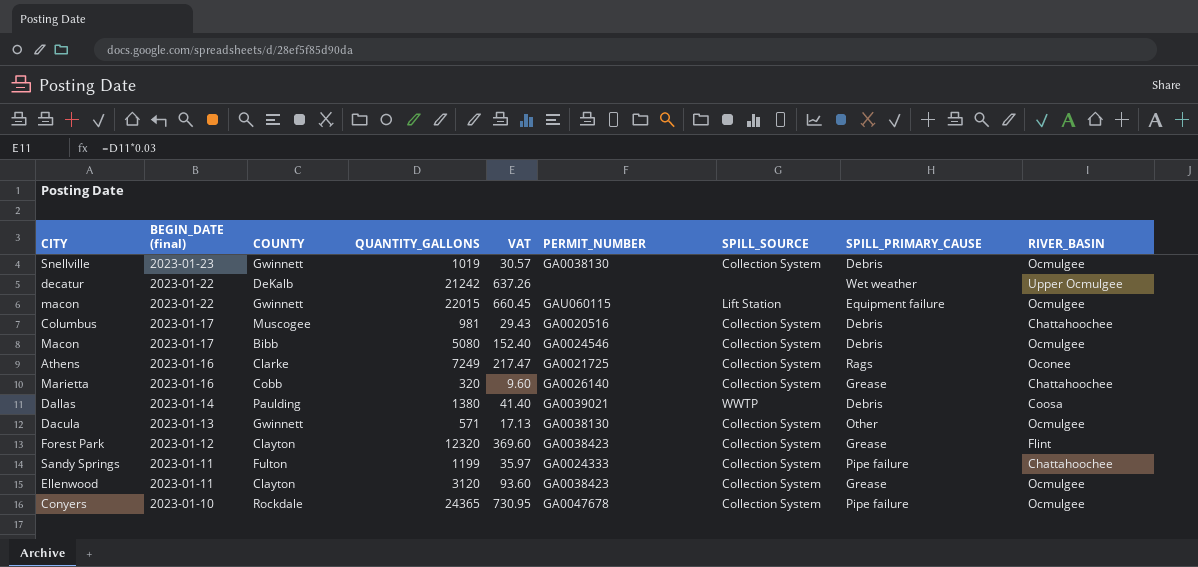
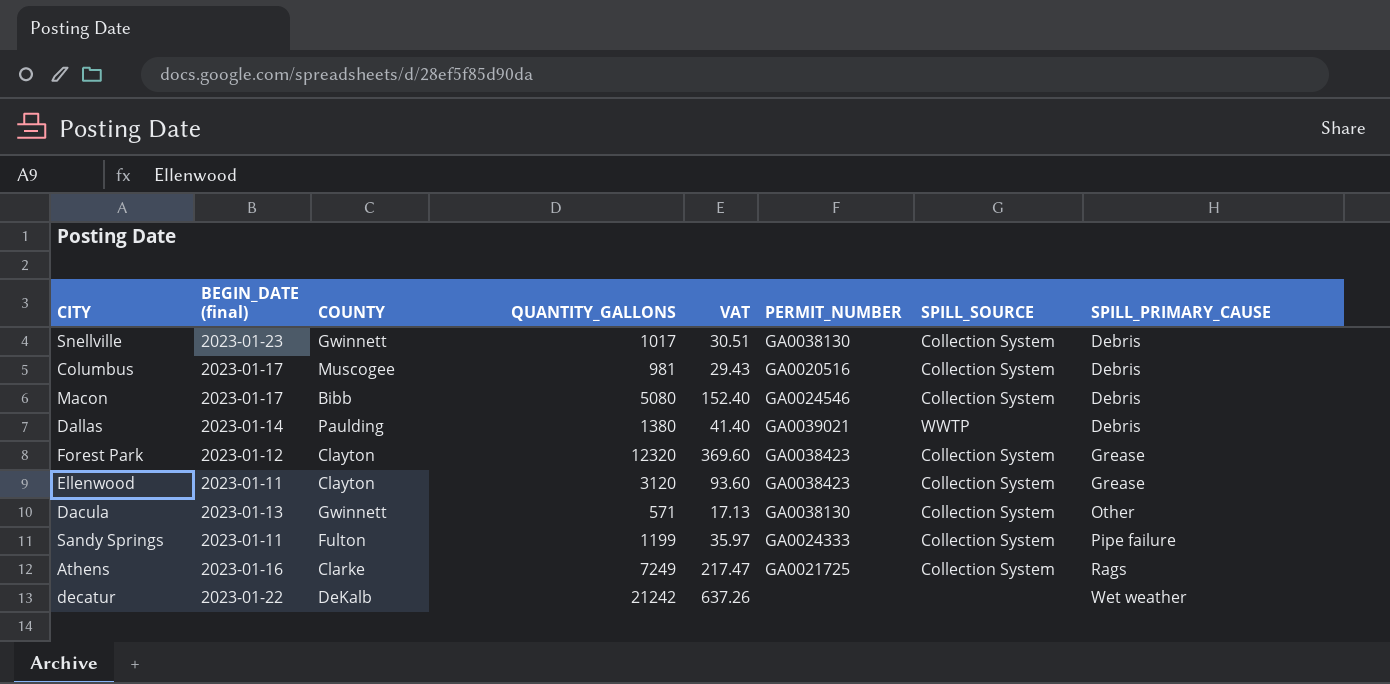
row order: BEGIN_DATE (final) descending -> SPILL_PRIMARY_CAUSE ascending
column RIVER_BASIN | position: 9 -> none
row macon: 2023-01-22 | Gwinnett | 22015 | 660.45 | GAU060115 | Lift Station | Equipment failure | Ocmulgee -> none
row Marietta: 2023-01-16 | Cobb | 320 | 9.60 | GA0026140 | Collection System | Grease | Chattahoochee -> none
row Conyers: 2023-01-10 | Rockdale | 24365 | 730.95 | GA0047678 | Collection System | Pipe failure | Ocmulgee -> none
Snellville | QUANTITY_GALLONS: 1019 -> 1017
Snellville | VAT: 30.57 -> 30.51

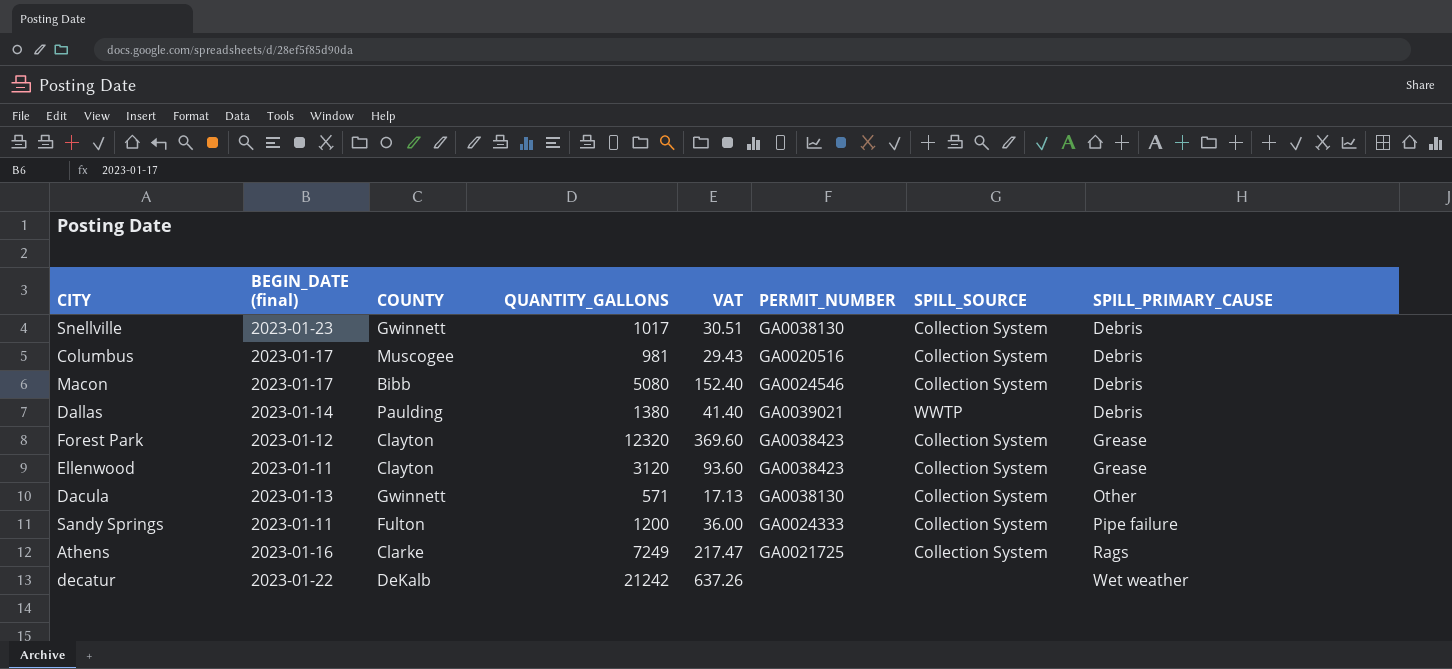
Sandy Springs | QUANTITY_GALLONS: 1199 -> 1200
Sandy Springs | VAT: 35.97 -> 36.00

